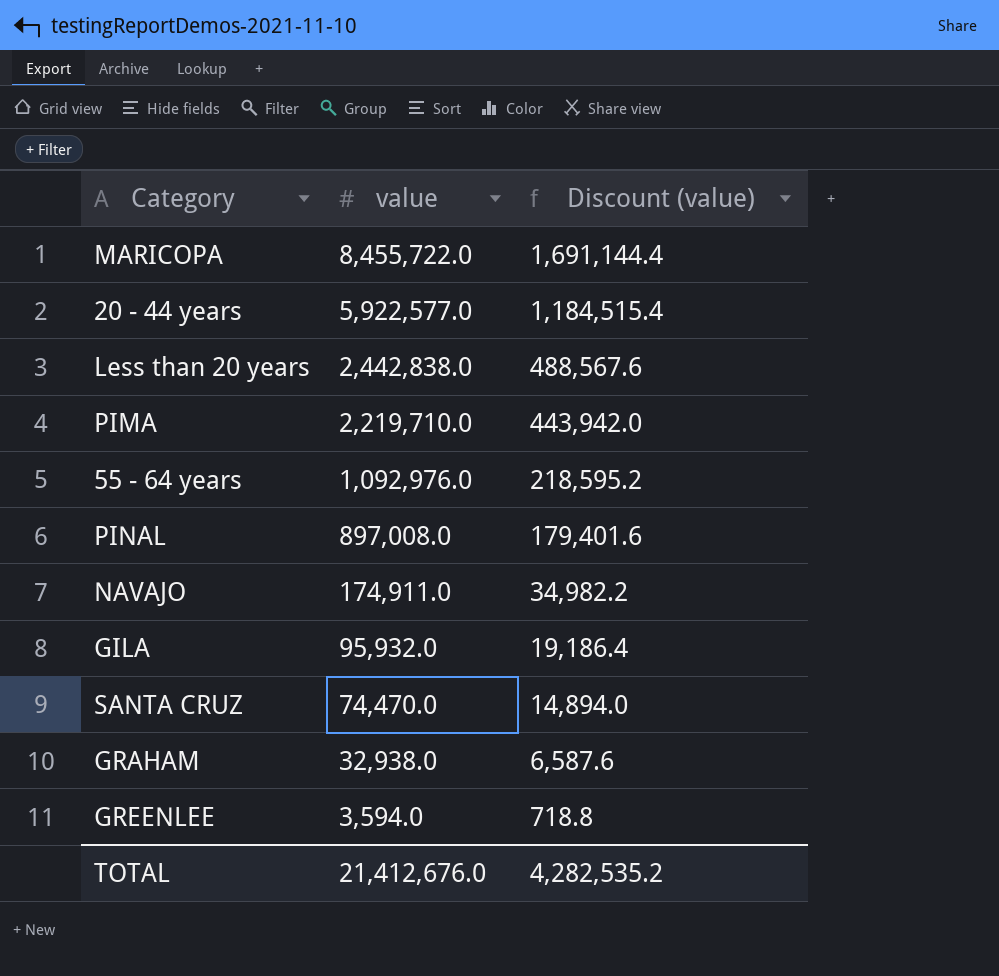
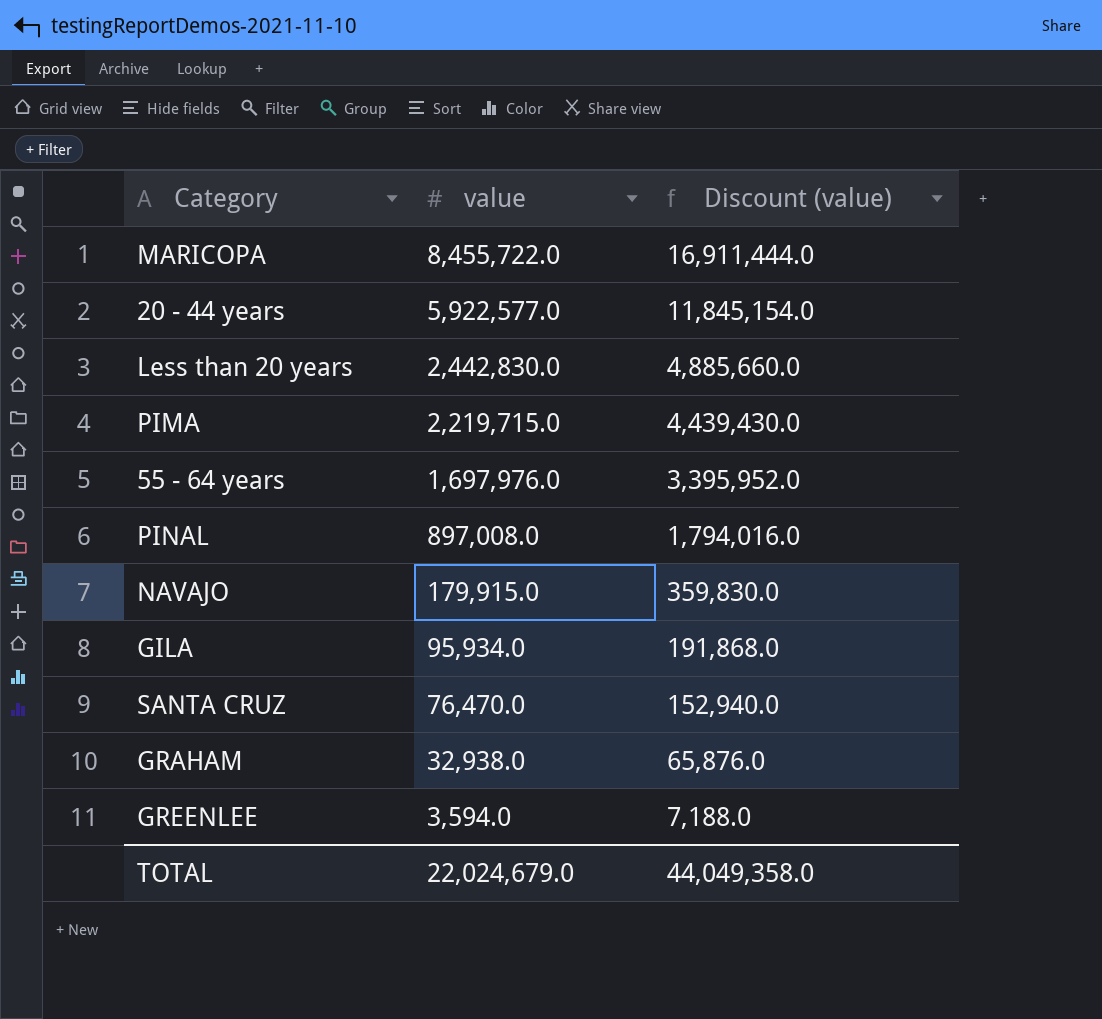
column Discount (value) | formula: [value] * 0.2 -> [value] * 2
Less than 20 years | value: 2,442,838.0 -> 2,442,830.0
PIMA | value: 2,219,710.0 -> 2,219,715.0
55 - 64 years | value: 1,092,976.0 -> 1,697,976.0
NAVAJO | value: 174,911.0 -> 179,915.0
GILA | value: 95,932.0 -> 95,934.0
SANTA CRUZ | value: 74,470.0 -> 76,470.0
TOTAL | value: 21,412,676.0 -> 22,024,679.0
TOTAL | Discount (value): 4,282,535.2 -> 44,049,358.0

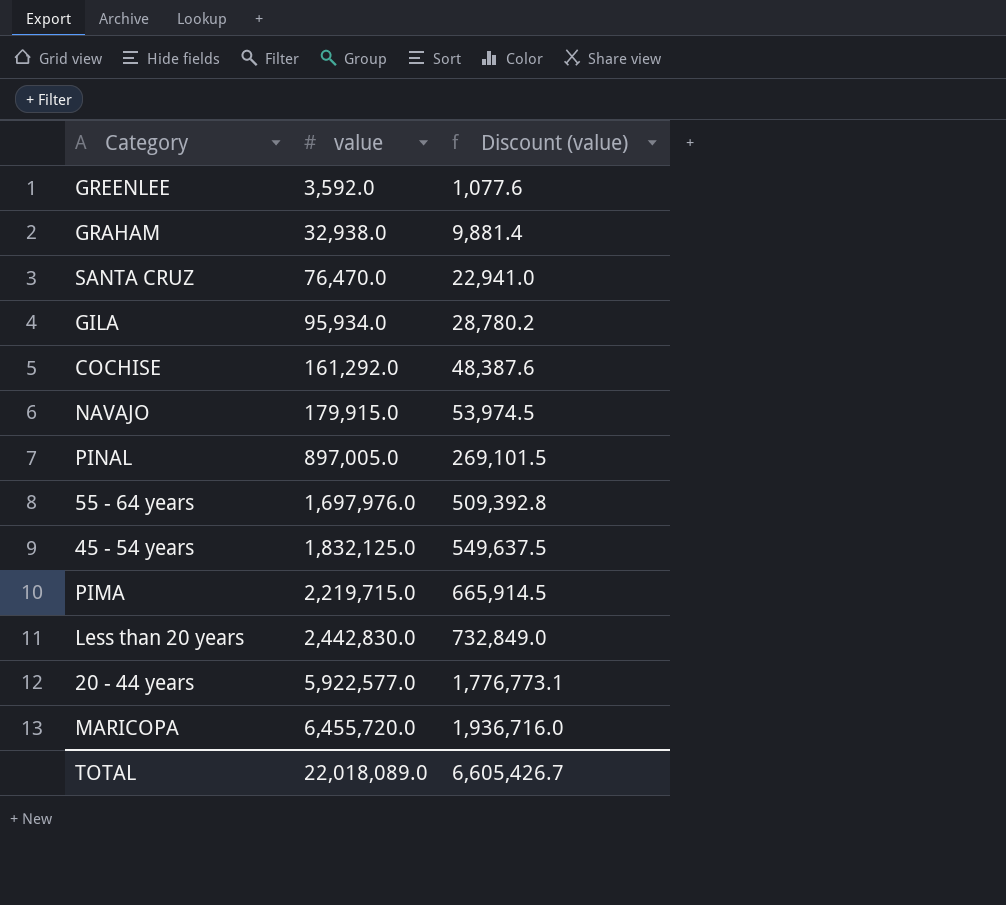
row order: value descending -> value ascending
column Discount (value) | formula: [value] * 2 -> [value] * 0.3
GREENLEE | value: 3,594.0 -> 3,592.0
row COCHISE: none -> 161,292.0 | 48,387.6
PINAL | value: 897,008.0 -> 897,005.0
row 45 - 54 years: none -> 1,832,125.0 | 549,637.5
MARICOPA | value: 8,455,722.0 -> 6,455,720.0
TOTAL | value: 22,024,679.0 -> 22,018,089.0
TOTAL | Discount (value): 44,049,358.0 -> 6,605,426.7

